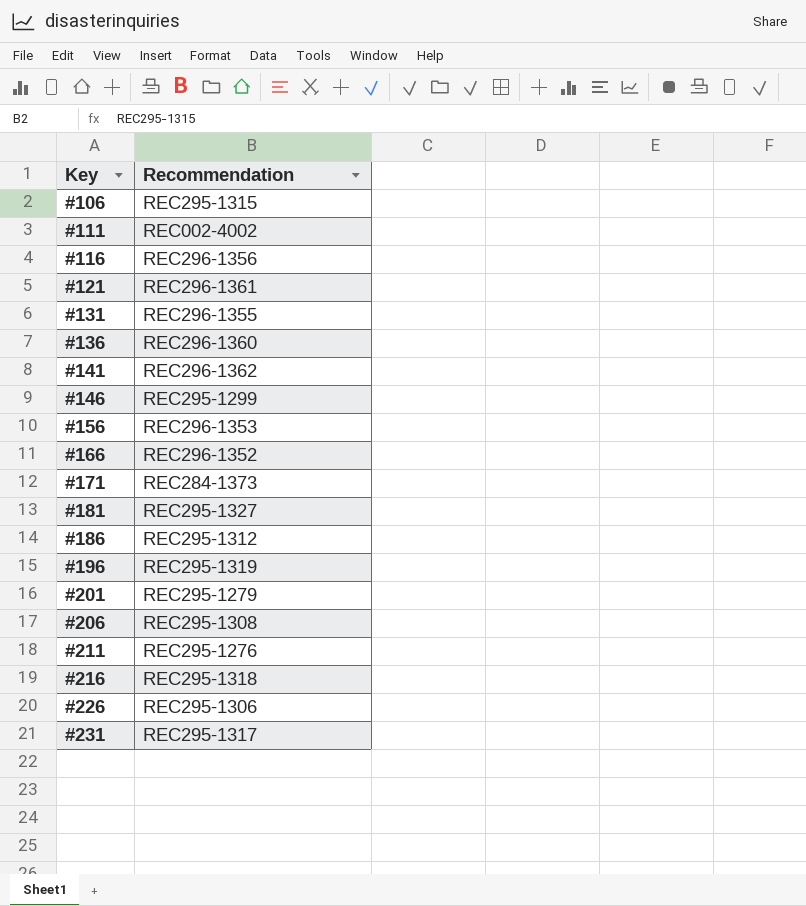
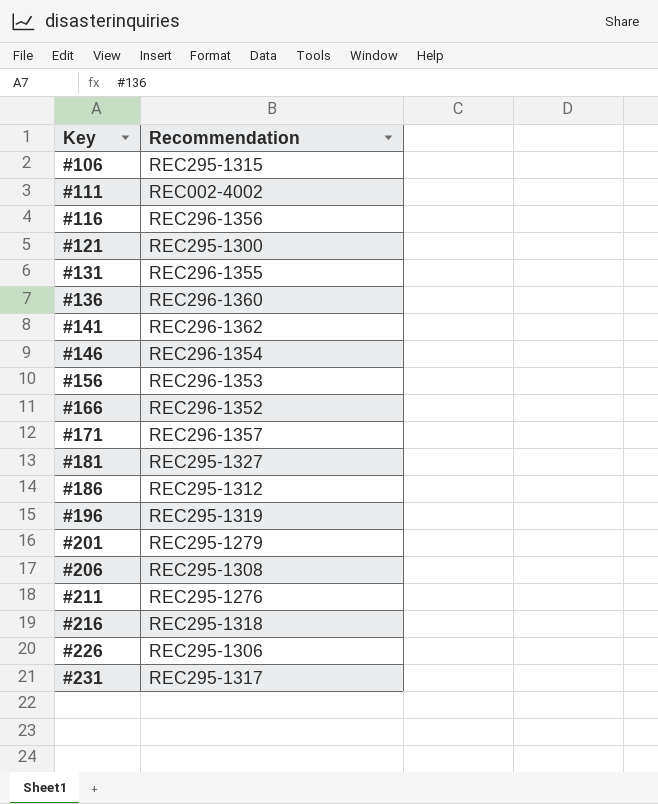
#121 | Recommendation: REC296-1361 -> REC295-1300
#146 | Recommendation: REC295-1299 -> REC296-1354
#171 | Recommendation: REC284-1373 -> REC296-1357

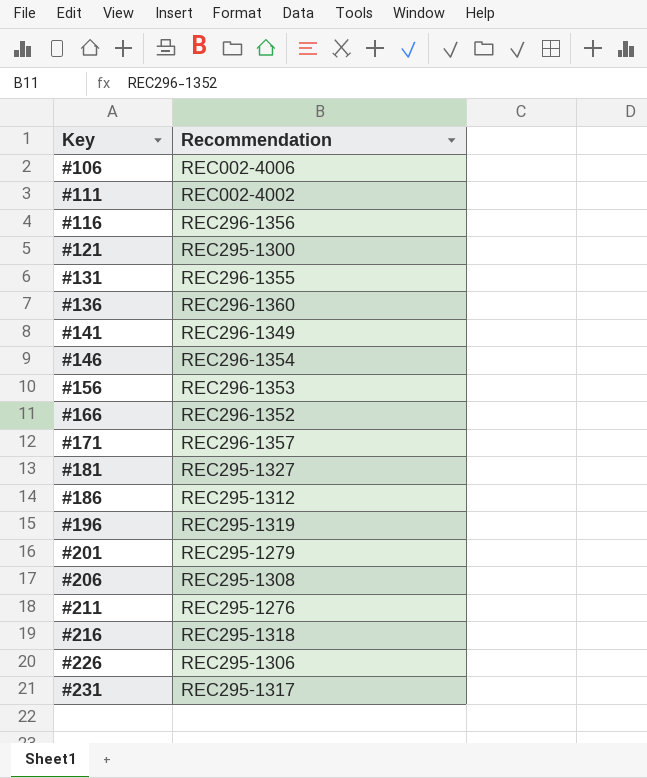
#106 | Recommendation: REC295-1315 -> REC002-4006
#141 | Recommendation: REC296-1362 -> REC296-1349

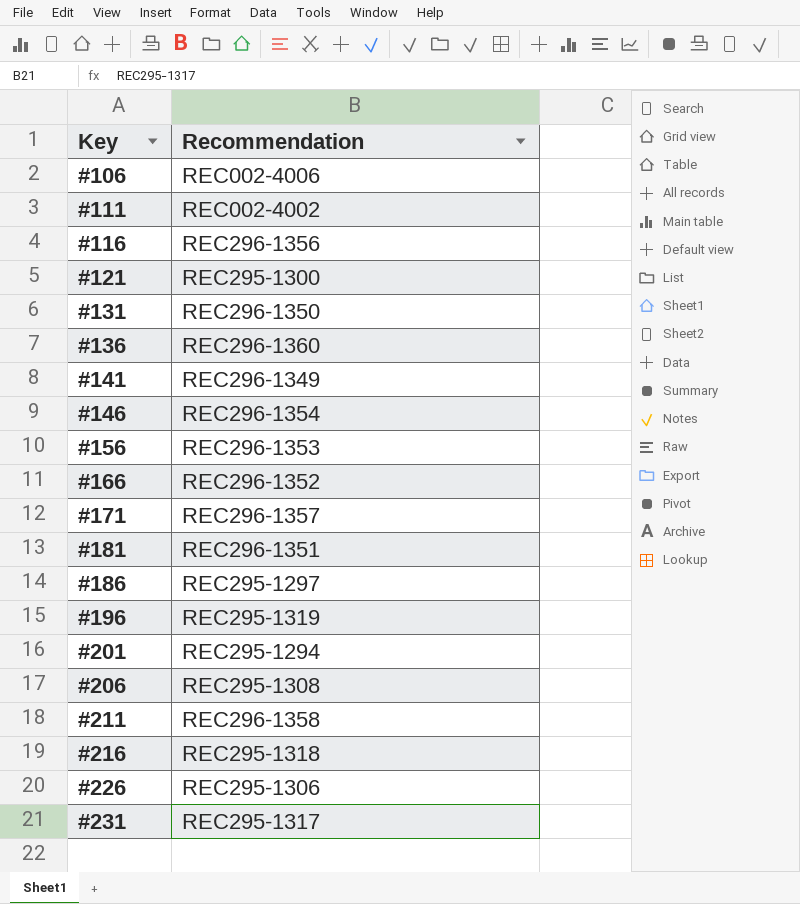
#131 | Recommendation: REC296-1355 -> REC296-1350
#181 | Recommendation: REC295-1327 -> REC296-1351
#186 | Recommendation: REC295-1312 -> REC295-1297
#201 | Recommendation: REC295-1279 -> REC295-1294
#211 | Recommendation: REC295-1276 -> REC296-1358

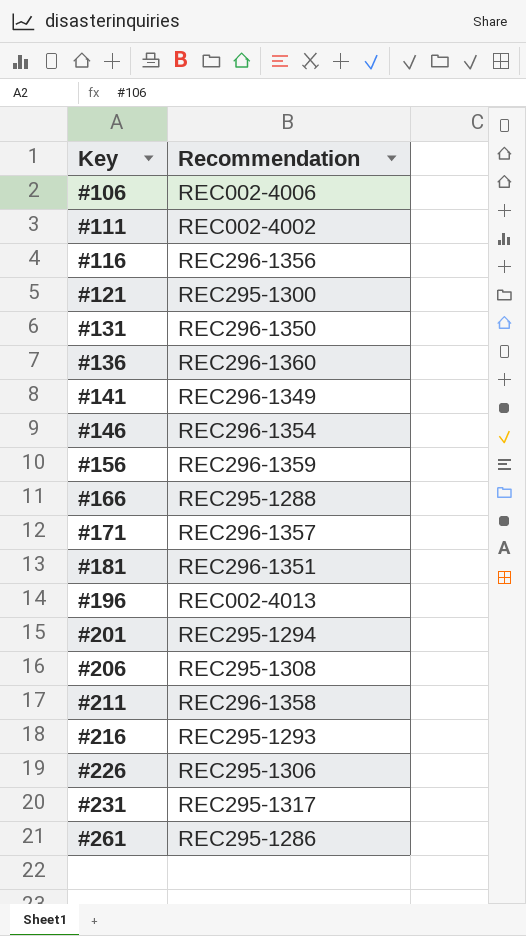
row #186: REC295-1297 -> none
#156 | Recommendation: REC296-1353 -> REC296-1359
#166 | Recommendation: REC296-1352 -> REC295-1288
#196 | Recommendation: REC295-1319 -> REC002-4013
#216 | Recommendation: REC295-1318 -> REC295-1293
row #261: none -> REC295-1286

